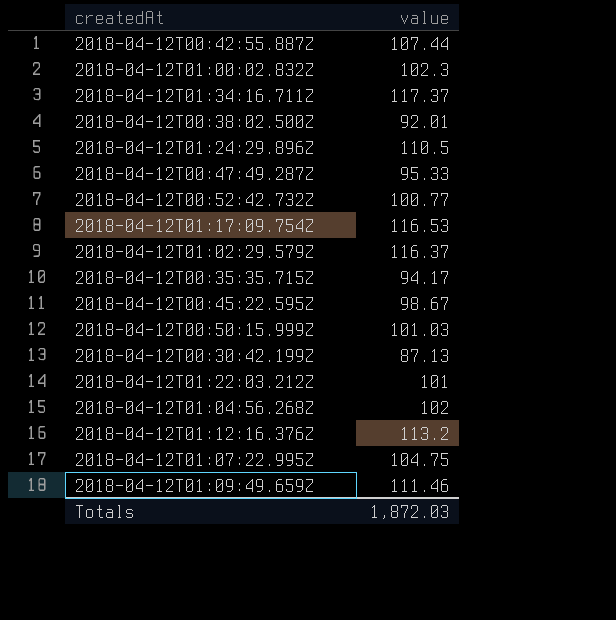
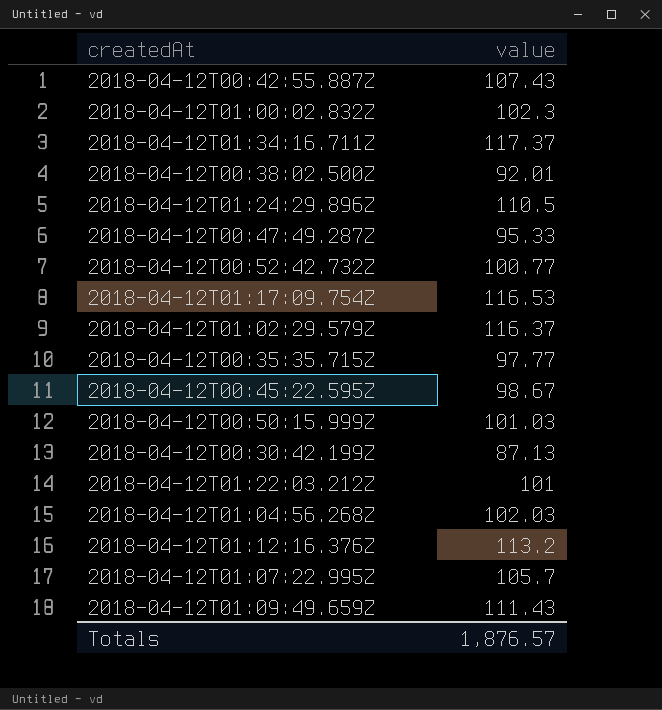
2018-04-12T00:42:55.887Z | value: 107.44 -> 107.43
2018-04-12T00:35:35.715Z | value: 94.17 -> 97.77
2018-04-12T01:04:56.268Z | value: 102 -> 102.03
2018-04-12T01:07:22.995Z | value: 104.75 -> 105.7
2018-04-12T01:09:49.659Z | value: 111.46 -> 111.43
Totals | value: 1,872.03 -> 1,876.57

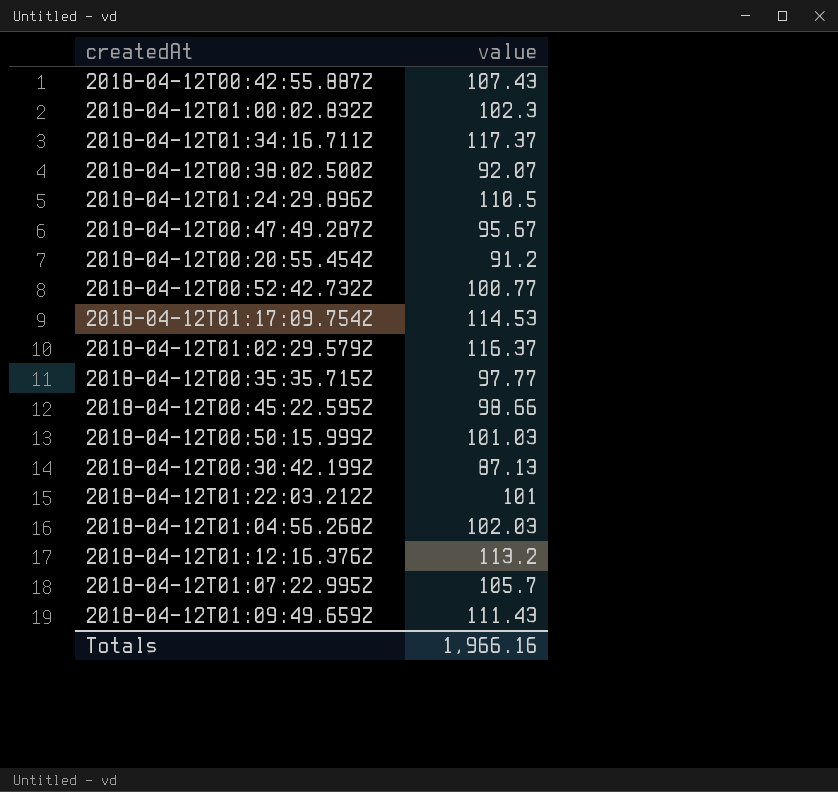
2018-04-12T00:38:02.500Z | value: 92.01 -> 92.07
2018-04-12T00:47:49.287Z | value: 95.33 -> 95.67
row 2018-04-12T00:20:55.454Z: none -> 91.2
2018-04-12T01:17:09.754Z | value: 116.53 -> 114.53
2018-04-12T00:45:22.595Z | value: 98.67 -> 98.66
Totals | value: 1,876.57 -> 1,966.16

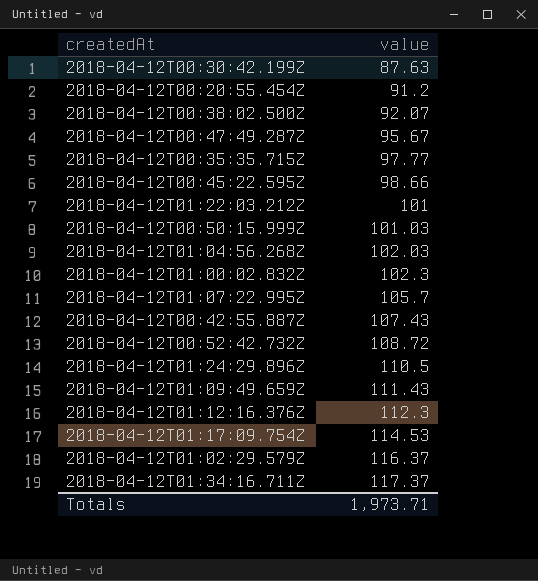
row order: none -> value ascending
2018-04-12T00:30:42.199Z | value: 87.13 -> 87.63
2018-04-12T00:52:42.732Z | value: 100.77 -> 108.72
2018-04-12T01:12:16.376Z | value: 113.2 -> 112.3
Totals | value: 1,966.16 -> 1,973.71

